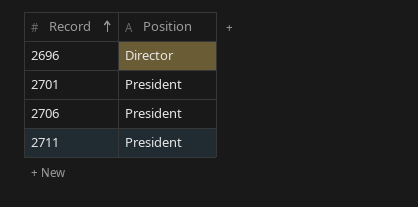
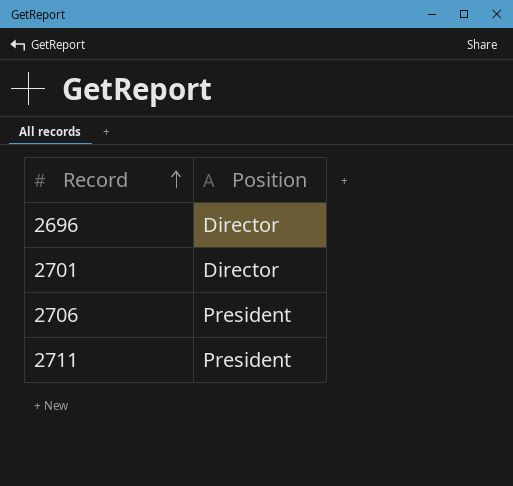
2701 | Position: President -> Director

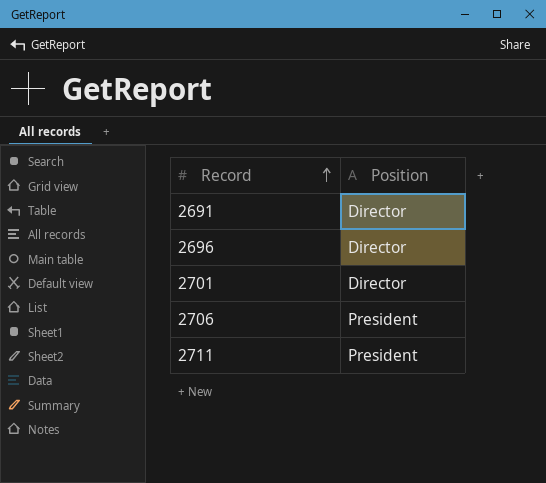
row 2691: none -> Director

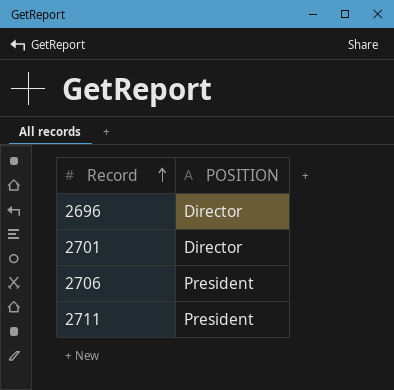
column name: Position -> POSITION
row 2691: Director -> none

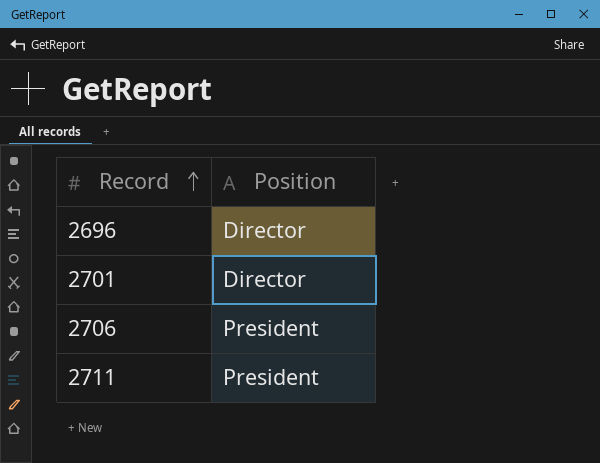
column name: POSITION -> Position

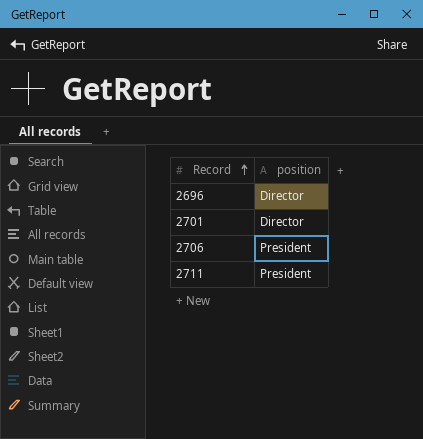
column name: Position -> position

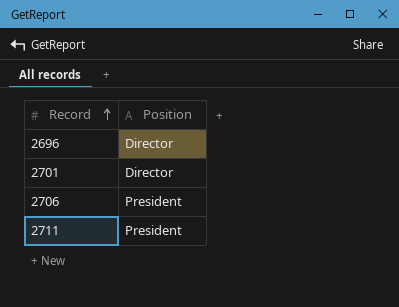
column name: position -> Position

